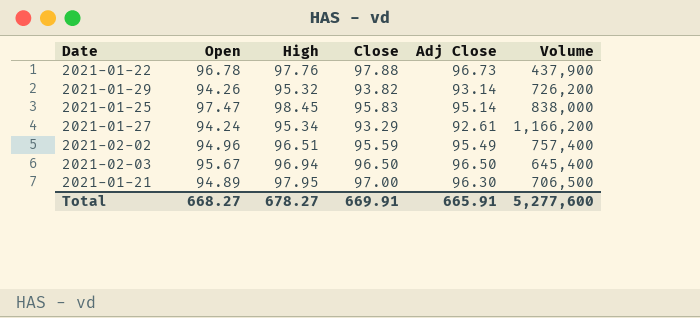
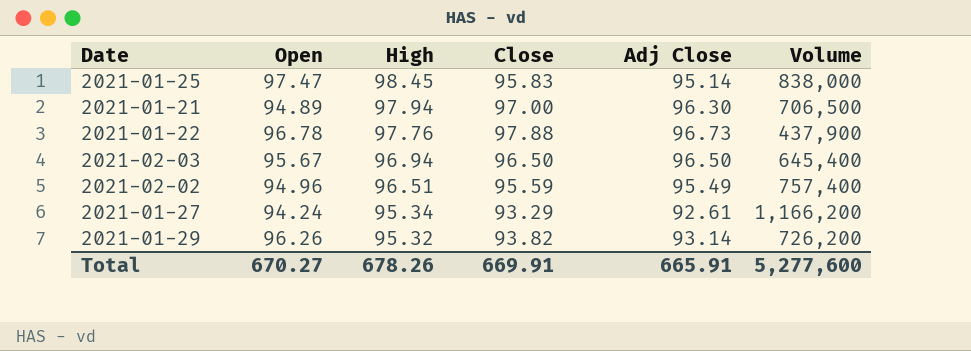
row order: none -> High descending
2021-01-21 | High: 97.95 -> 97.94
2021-01-29 | Open: 94.26 -> 96.26
Total | Open: 668.27 -> 670.27
Total | High: 678.27 -> 678.26

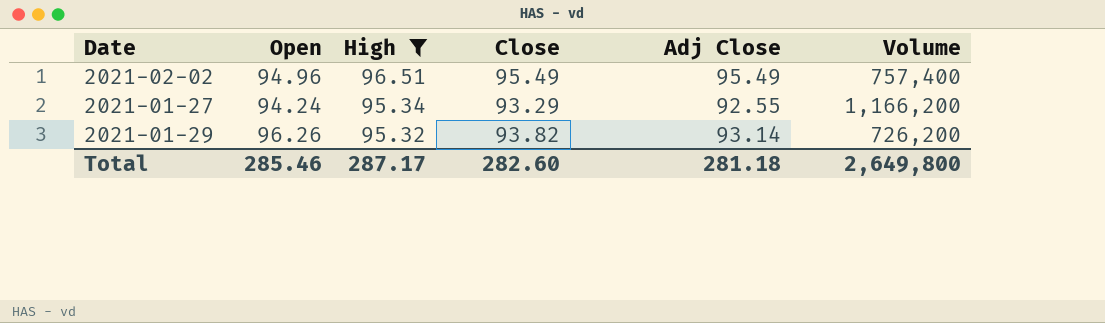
filter: none -> High <= 96.51
2021-02-02 | Close: 95.59 -> 95.49
2021-01-27 | Adj Close: 92.61 -> 92.55
Total | Open: 670.27 -> 285.46
Total | High: 678.26 -> 287.17
Total | Close: 669.91 -> 282.60
Total | Adj Close: 665.91 -> 281.18
Total | Volume: 5,277,600 -> 2,649,800

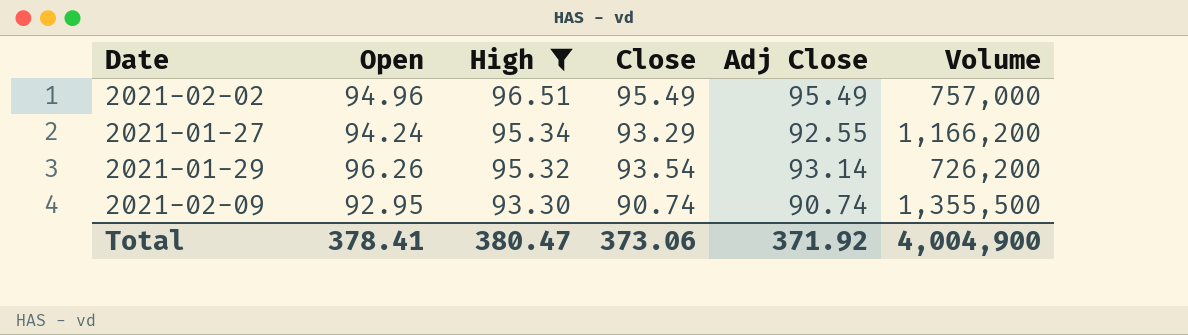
2021-02-02 | Volume: 757,400 -> 757,000
2021-01-29 | Close: 93.82 -> 93.54
row 2021-02-09: none -> 92.95 | 93.30 | 90.74 | 90.74 | 1,355,500
Total | Open: 285.46 -> 378.41
Total | High: 287.17 -> 380.47
Total | Close: 282.60 -> 373.06
Total | Adj Close: 281.18 -> 371.92
Total | Volume: 2,649,800 -> 4,004,900

